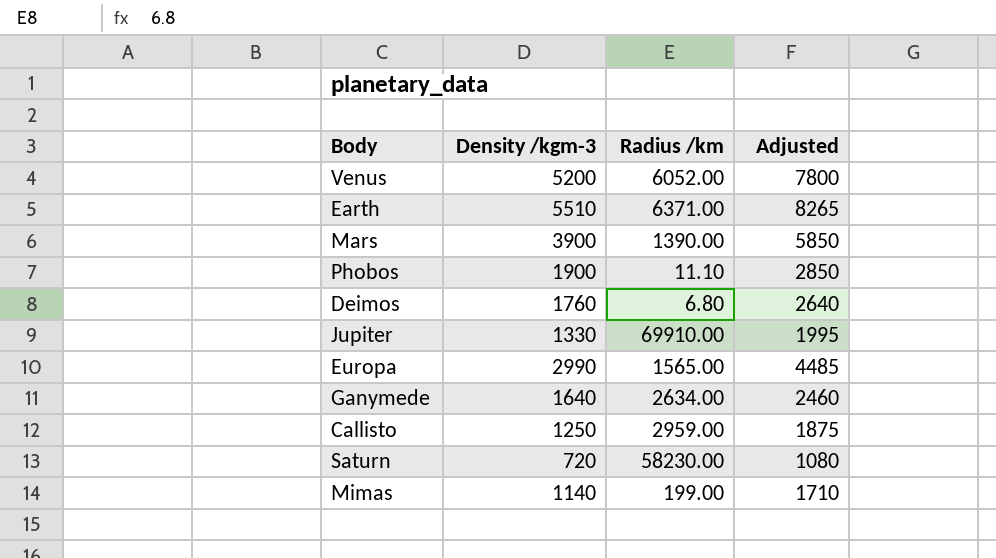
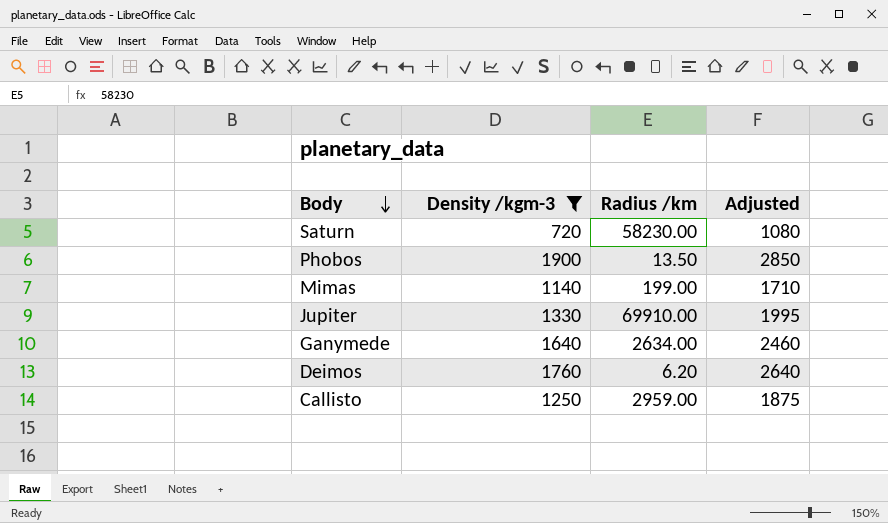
filter: none -> Density /kgm-3 <= 1900
row order: none -> Body descending
Phobos | Radius /km: 11.10 -> 13.50
Deimos | Radius /km: 6.80 -> 6.20

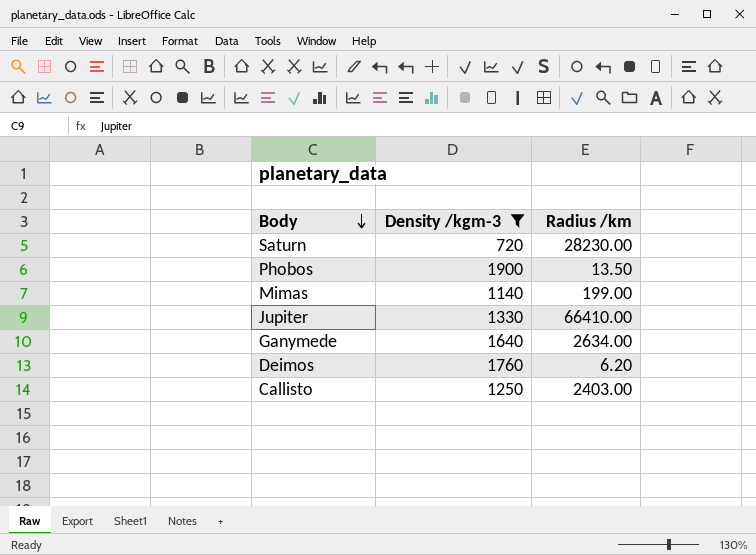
column Adjusted | formula: [Density /kgm-3] * 1.5 -> none
Saturn | Radius /km: 58230.00 -> 28230.00
Jupiter | Radius /km: 69910.00 -> 66410.00
Callisto | Radius /km: 2959.00 -> 2403.00

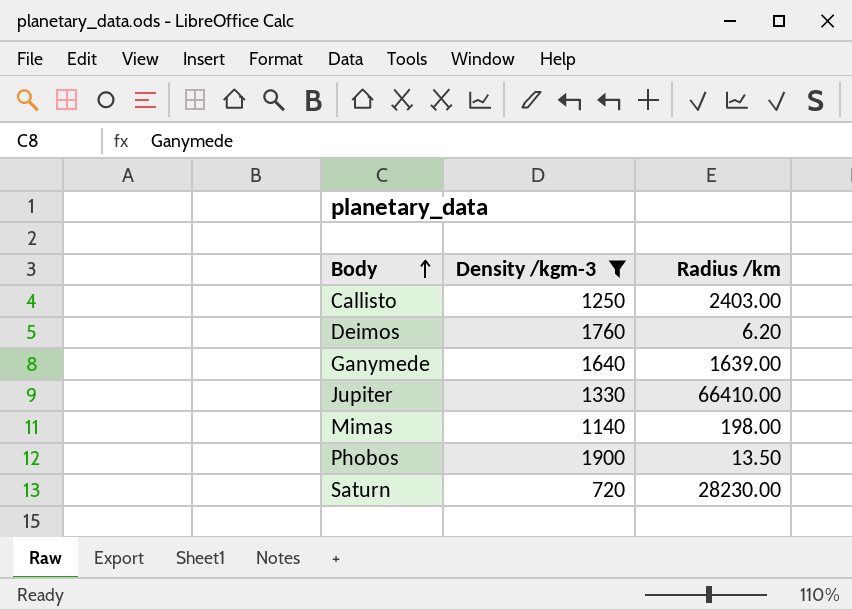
row order: Body descending -> Body ascending
Ganymede | Radius /km: 2634.00 -> 1639.00
Mimas | Radius /km: 199.00 -> 198.00

